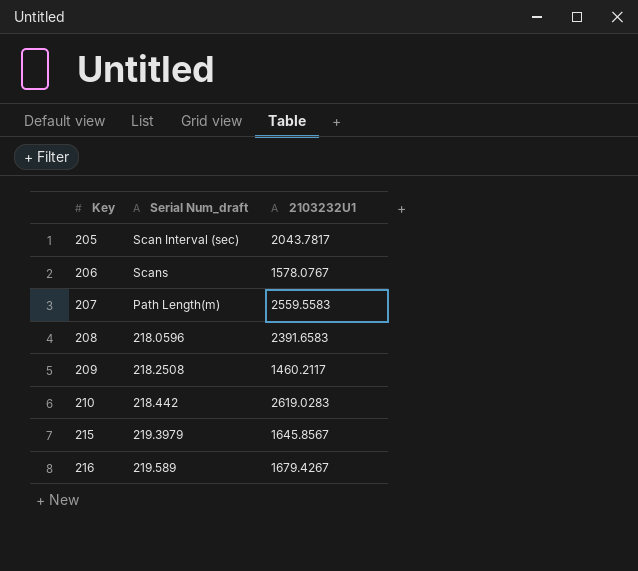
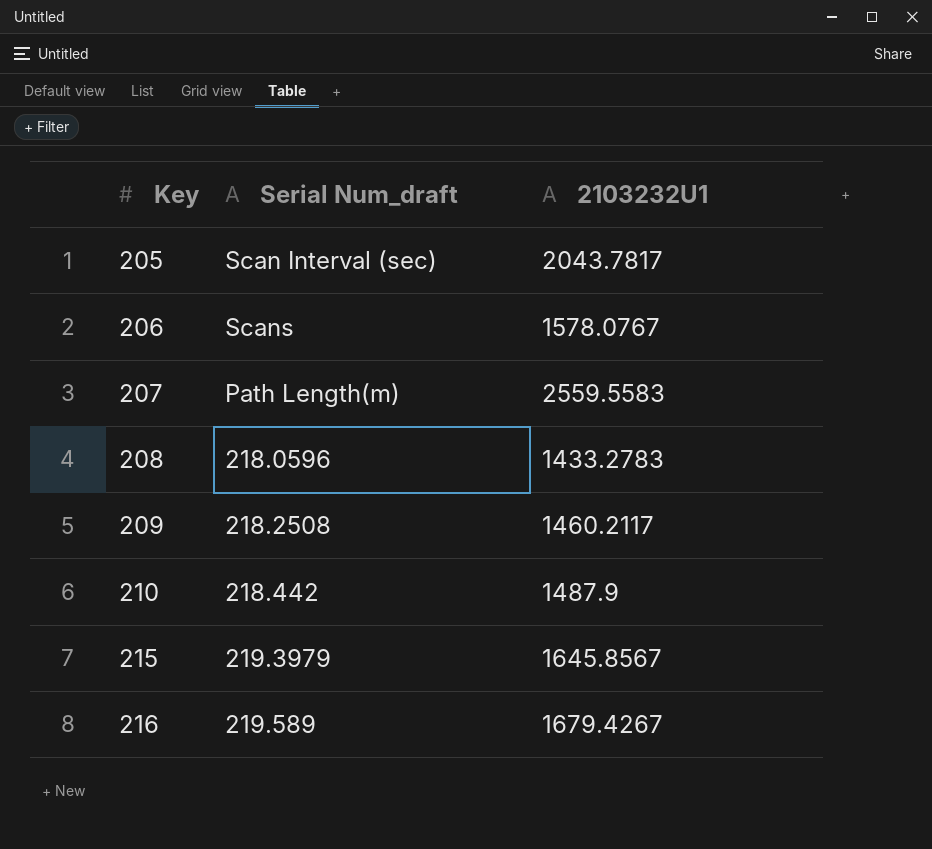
208 | 2103232U1: 2391.6583 -> 1433.2783
210 | 2103232U1: 2619.0283 -> 1487.9

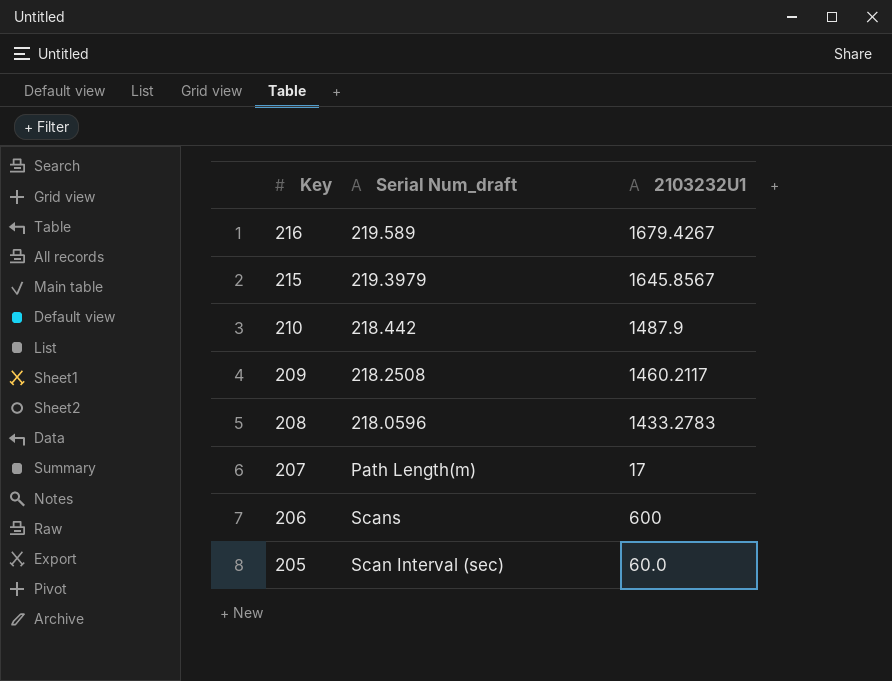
row order: Key ascending -> Key descending
207 | 2103232U1: 2559.5583 -> 17
206 | 2103232U1: 1578.0767 -> 600
205 | 2103232U1: 2043.7817 -> 60.0

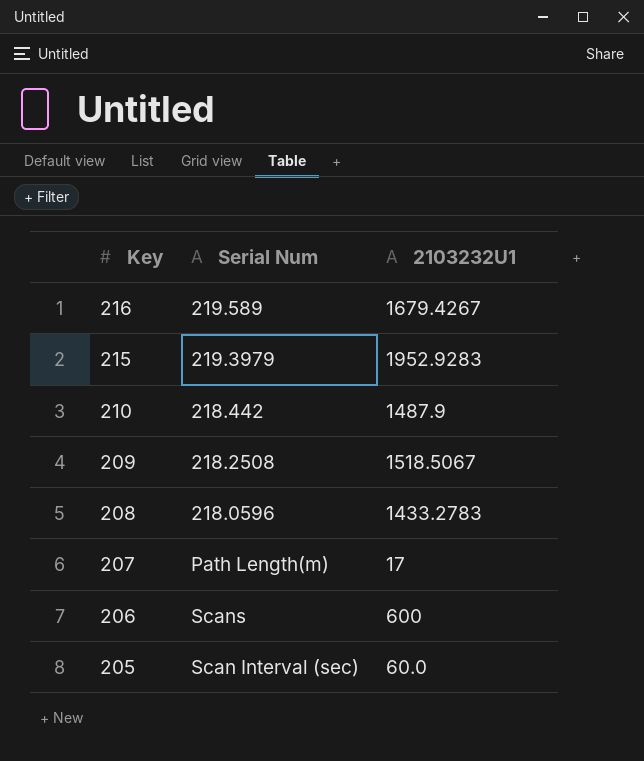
column name: Serial Num_draft -> Serial Num
215 | 2103232U1: 1645.8567 -> 1952.9283
209 | 2103232U1: 1460.2117 -> 1518.5067

